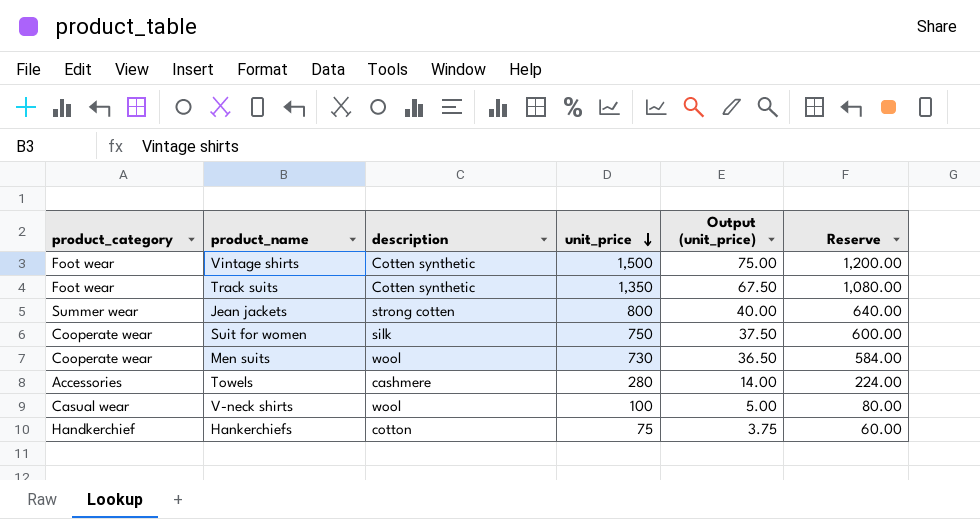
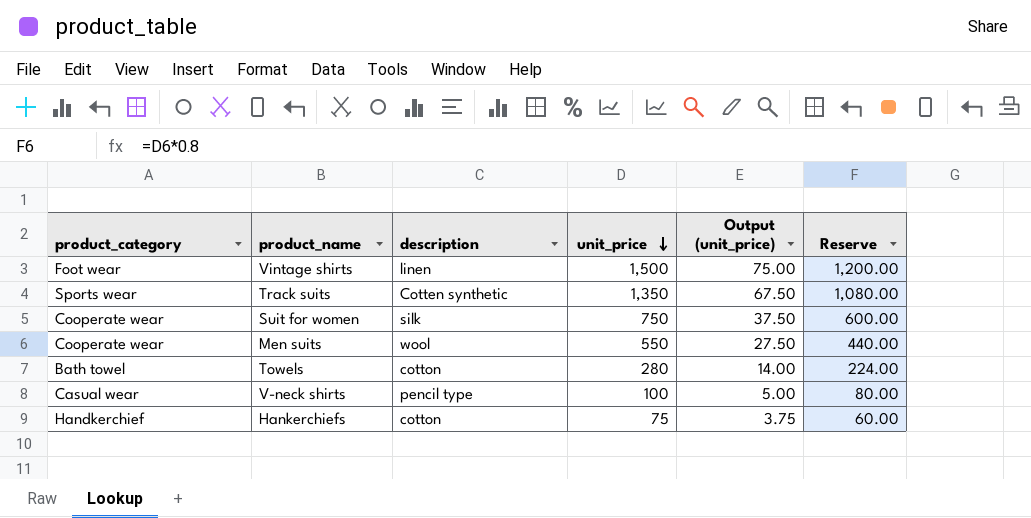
row Jean jackets: Summer wear | strong cotten | 800 | 40.00 | 640.00 -> none
Vintage shirts | description: Cotten synthetic -> linen
Track suits | product_category: Foot wear -> Sports wear
Men suits | unit_price: 730 -> 550
Men suits | Output (unit_price): 36.50 -> 27.50
Men suits | Reserve: 584.00 -> 440.00
Towels | product_category: Accessories -> Bath towel
Towels | description: cashmere -> cotton
V-neck shirts | description: wool -> pencil type

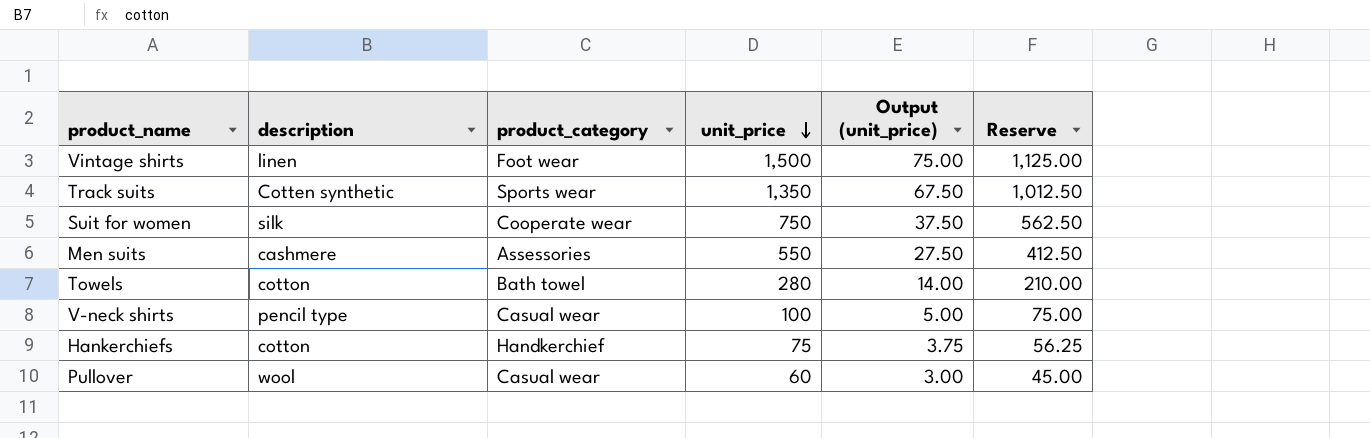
column product_category | position: 1 -> 3
column Reserve | formula: [unit_price] * 0.8 -> [unit_price] * 0.75
Men suits | description: wool -> cashmere
Men suits | product_category: Cooperate wear -> Assessories
row Pullover: none -> wool | Casual wear | 60 | 3.00 | 45.00

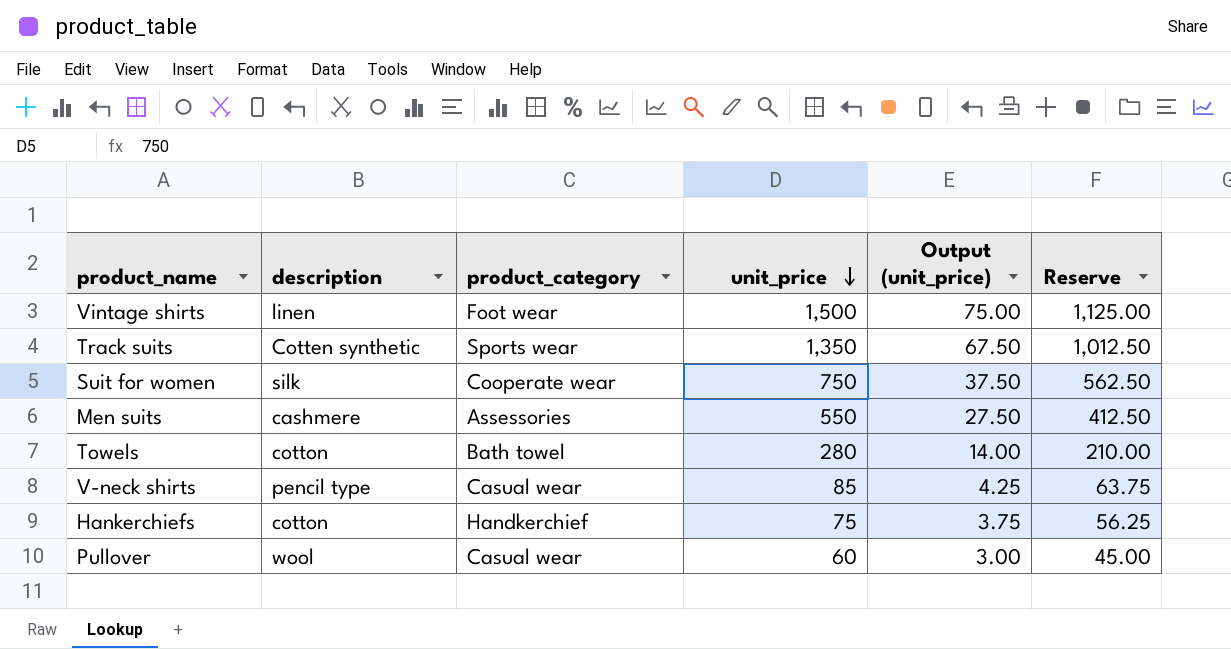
V-neck shirts | unit_price: 100 -> 85
V-neck shirts | Output (unit_price): 5.00 -> 4.25
V-neck shirts | Reserve: 75.00 -> 63.75

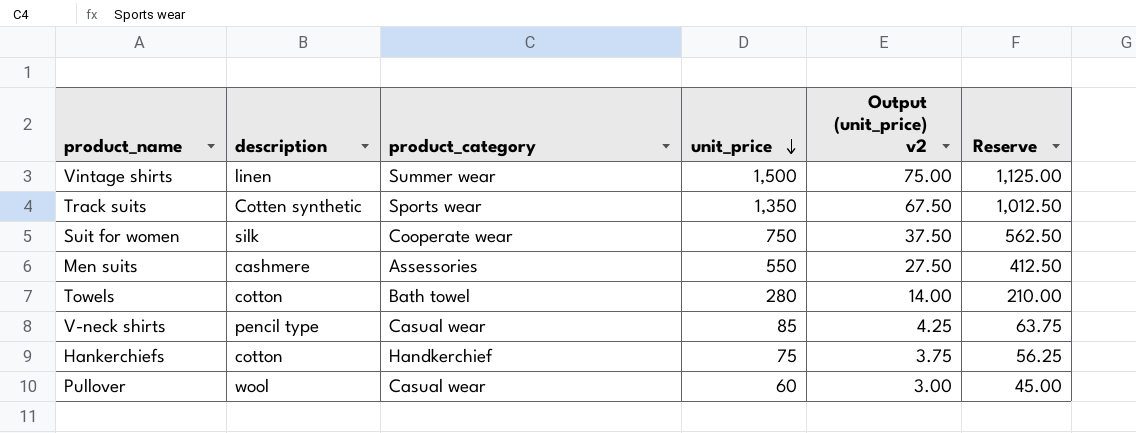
column name: Output (unit_price) -> Output (unit_price) v2
Vintage shirts | product_category: Foot wear -> Summer wear

